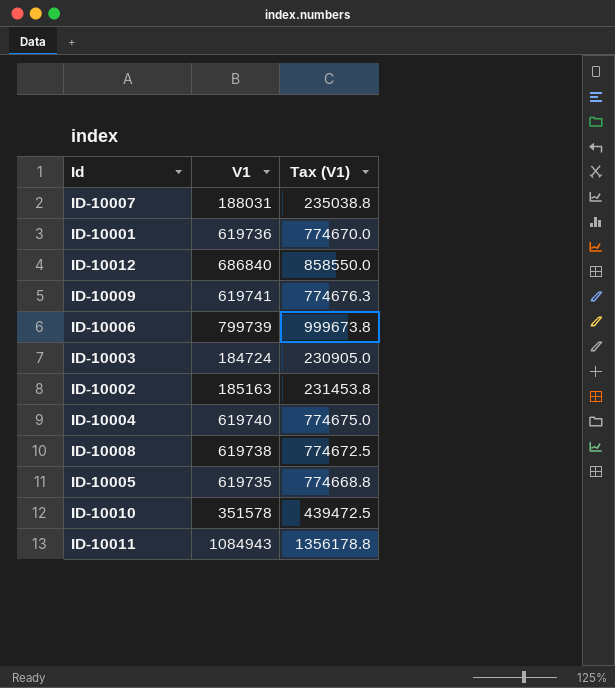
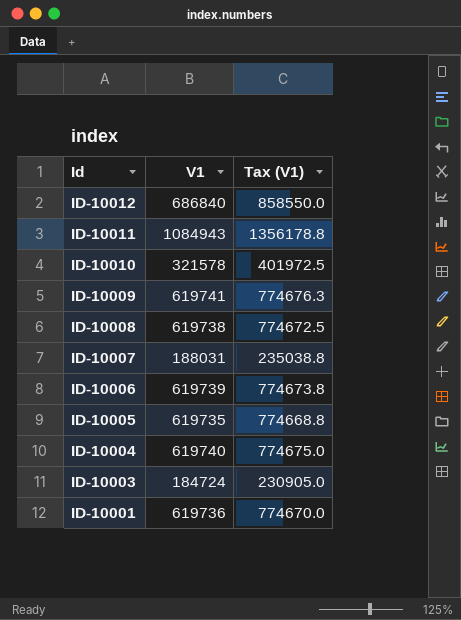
row order: none -> Id descending
row ID-10002: 185163 | 231453.8 -> none
ID-10010 | V1: 351578 -> 321578
ID-10010 | Tax (V1): 439472.5 -> 401972.5
ID-10006 | V1: 799739 -> 619739
ID-10006 | Tax (V1): 999673.8 -> 774673.8

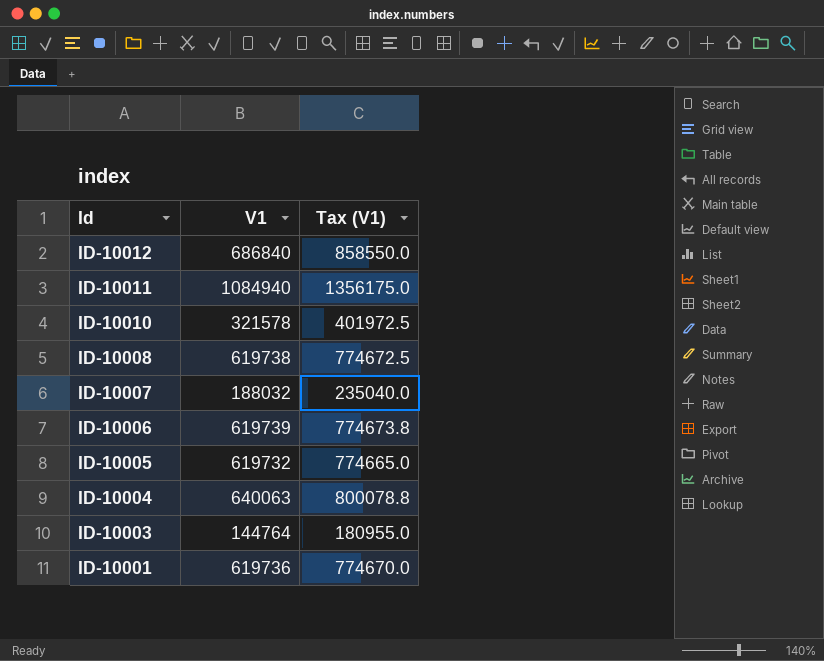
row ID-10009: 619741 | 774676.3 -> none
ID-10011 | V1: 1084943 -> 1084940
ID-10011 | Tax (V1): 1356178.8 -> 1356175.0
ID-10007 | V1: 188031 -> 188032
ID-10007 | Tax (V1): 235038.8 -> 235040.0
ID-10005 | V1: 619735 -> 619732
ID-10005 | Tax (V1): 774668.8 -> 774665.0
ID-10004 | V1: 619740 -> 640063
ID-10004 | Tax (V1): 774675.0 -> 800078.8
ID-10003 | V1: 184724 -> 144764
ID-10003 | Tax (V1): 230905.0 -> 180955.0

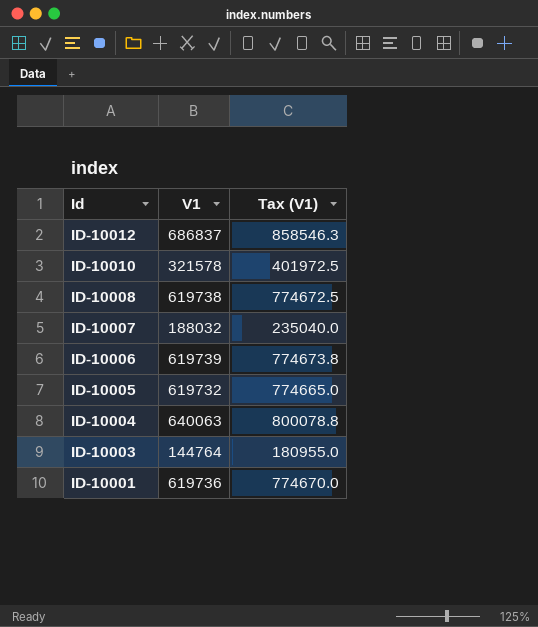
row ID-10011: 1084940 | 1356175.0 -> none
ID-10012 | V1: 686840 -> 686837
ID-10012 | Tax (V1): 858550.0 -> 858546.3

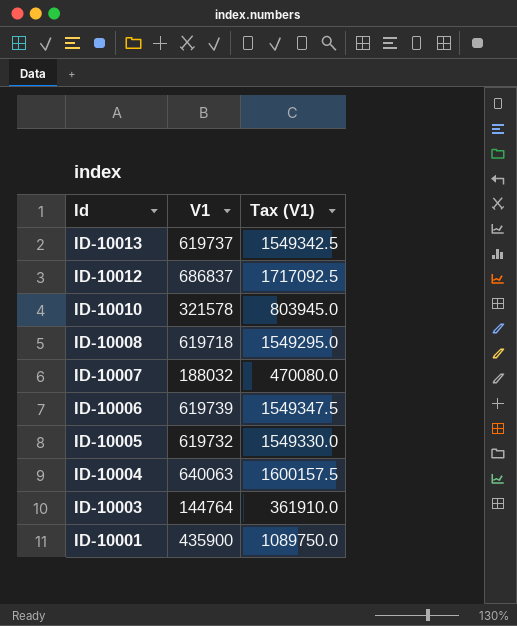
column Tax (V1) | formula: [V1] * 1.25 -> [V1] * 2.5
row ID-10013: none -> 619737 | 1549342.5
ID-10008 | V1: 619738 -> 619718
ID-10001 | V1: 619736 -> 435900

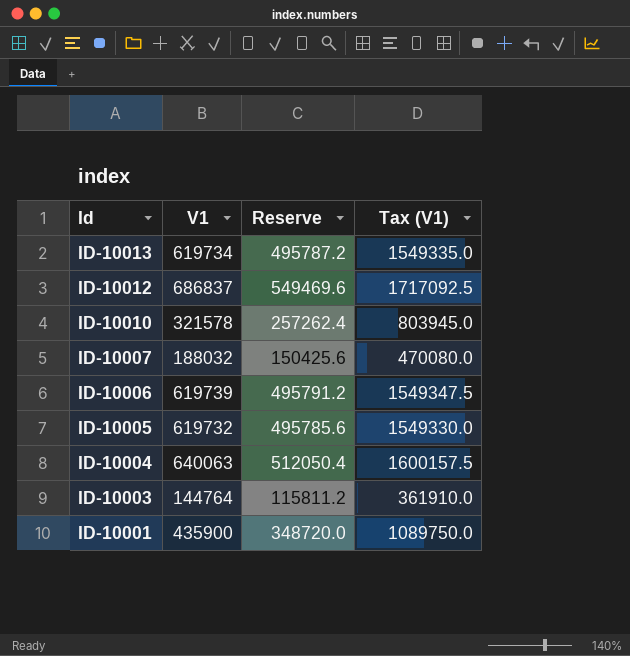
column Reserve | formula: none -> [V1] * 0.8
row ID-10008: 619718 | 1549295.0 -> none
ID-10013 | V1: 619737 -> 619734
ID-10013 | Tax (V1): 1549342.5 -> 1549335.0

